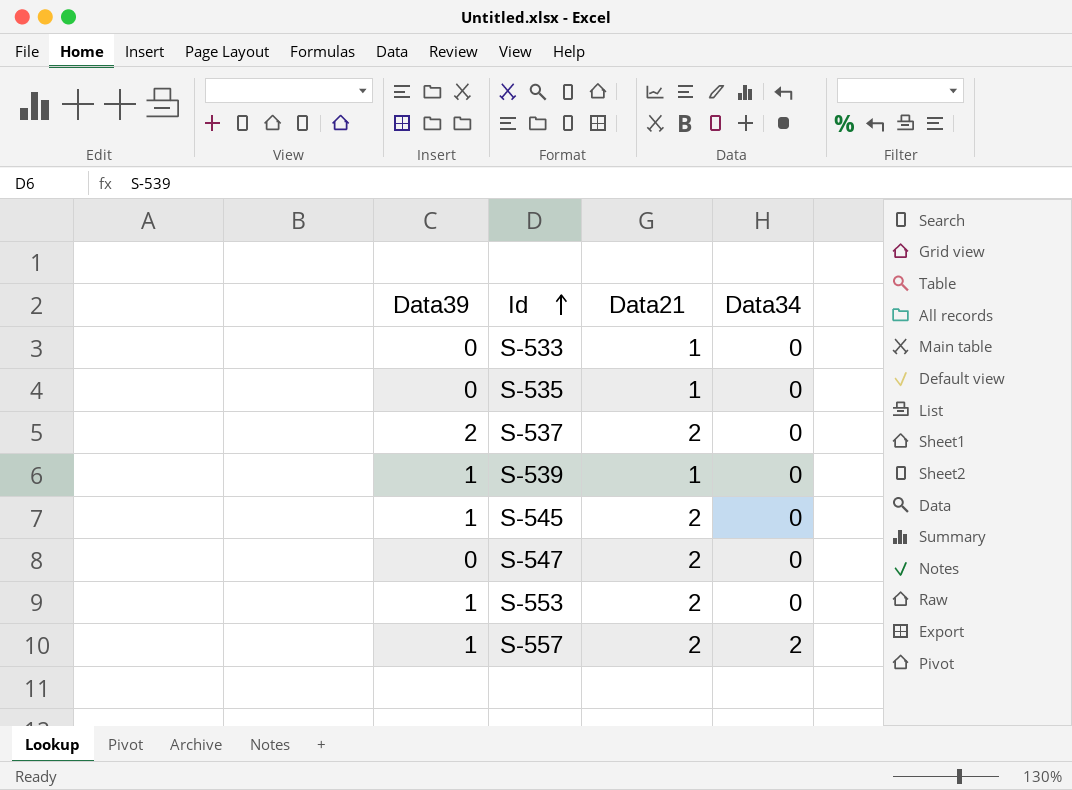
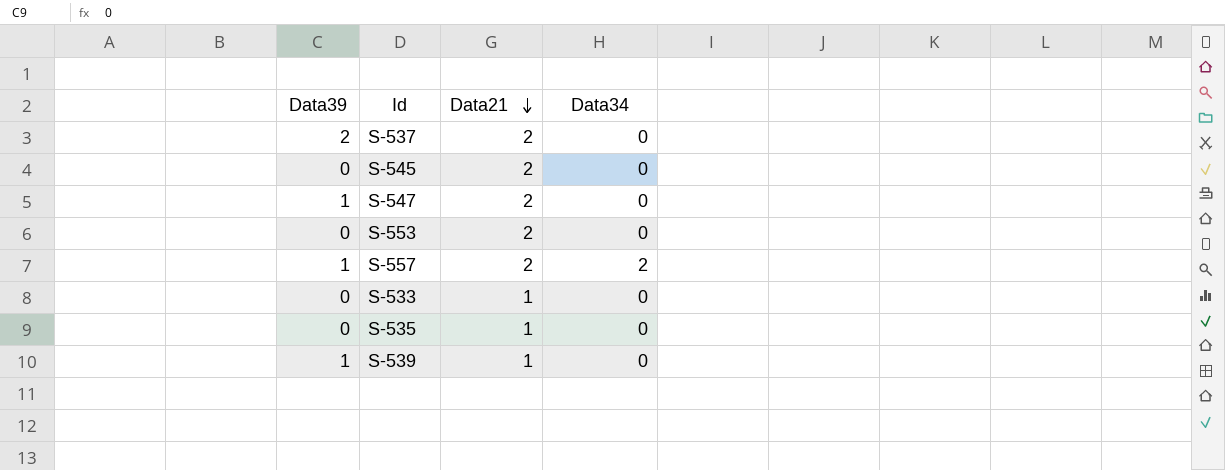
row order: Id ascending -> Data21 descending
S-545 | Data39: 1 -> 0
S-547 | Data39: 0 -> 1
S-553 | Data39: 1 -> 0

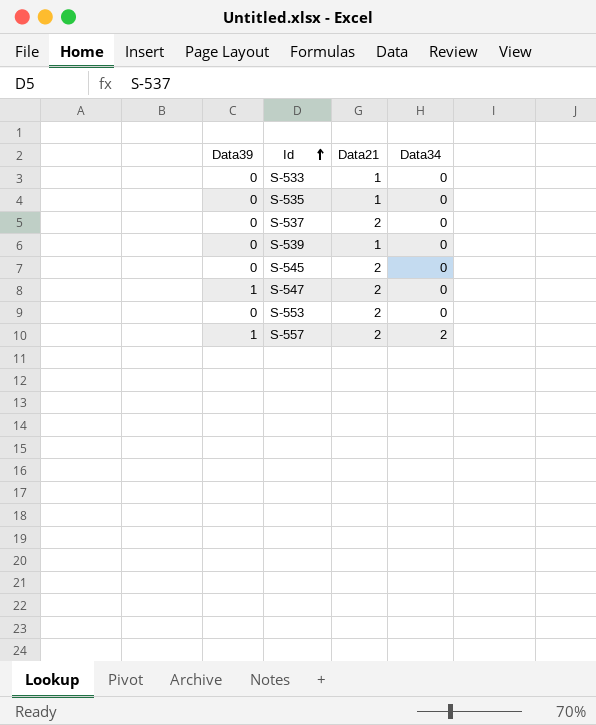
row order: Data21 descending -> Id ascending
S-537 | Data39: 2 -> 0
S-539 | Data39: 1 -> 0

